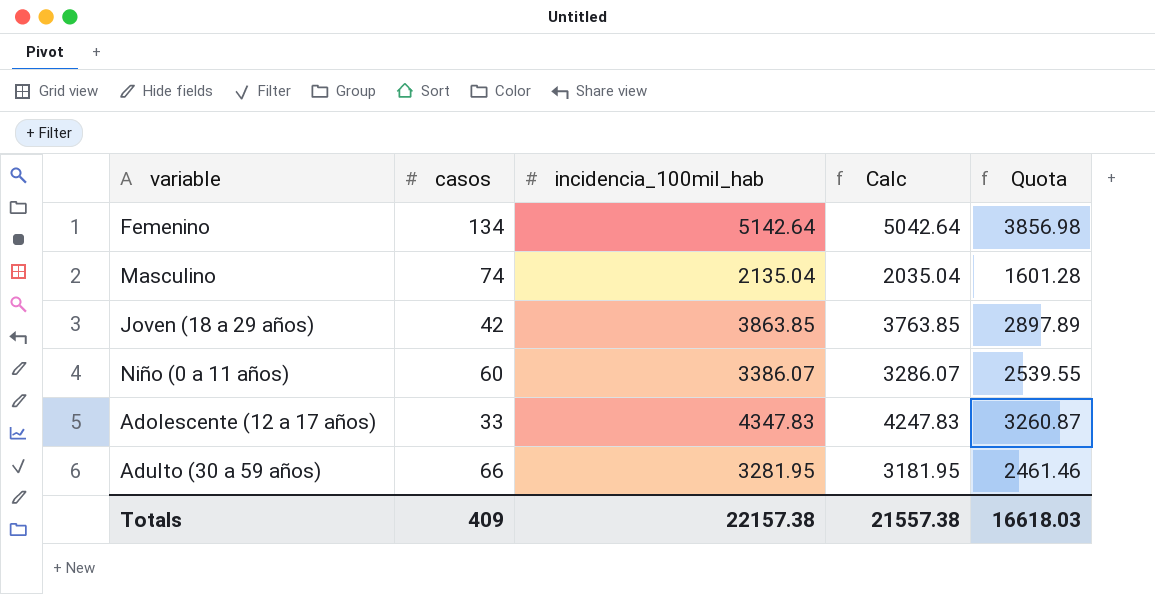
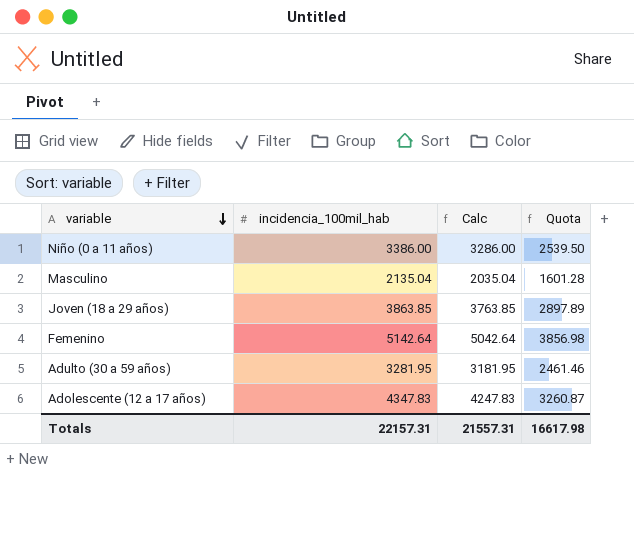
row order: none -> variable descending
column casos | position: 2 -> none
Niño (0 a 11 años) | incidencia_100mil_hab: 3386.07 -> 3386.00
Niño (0 a 11 años) | Calc: 3286.07 -> 3286.00
Niño (0 a 11 años) | Quota: 2539.55 -> 2539.50
Totals | incidencia_100mil_hab: 22157.38 -> 22157.31
Totals | Calc: 21557.38 -> 21557.31
Totals | Quota: 16618.03 -> 16617.98

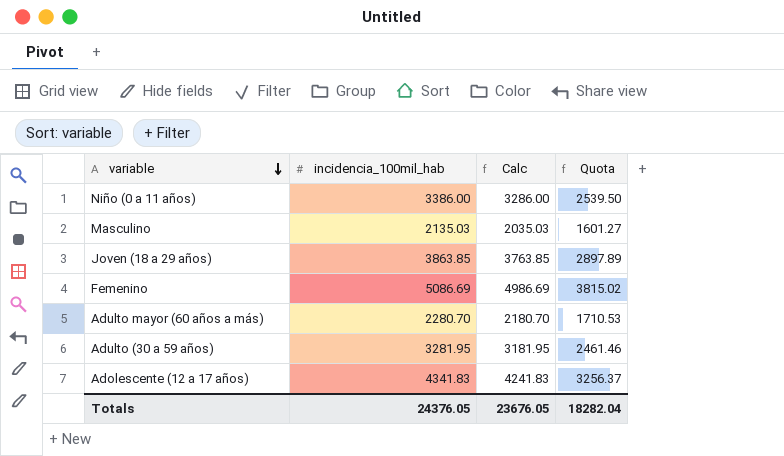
Masculino | incidencia_100mil_hab: 2135.04 -> 2135.03
Masculino | Calc: 2035.04 -> 2035.03
Masculino | Quota: 1601.28 -> 1601.27
Femenino | incidencia_100mil_hab: 5142.64 -> 5086.69
Femenino | Calc: 5042.64 -> 4986.69
Femenino | Quota: 3856.98 -> 3815.02
row Adulto mayor (60 años a más): none -> 2280.70 | 2180.70 | 1710.53
Adolescente (12 a 17 años) | incidencia_100mil_hab: 4347.83 -> 4341.83
Adolescente (12 a 17 años) | Calc: 4247.83 -> 4241.83
Adolescente (12 a 17 años) | Quota: 3260.87 -> 3256.37
Totals | incidencia_100mil_hab: 22157.31 -> 24376.05
Totals | Calc: 21557.31 -> 23676.05
Totals | Quota: 16617.98 -> 18282.04

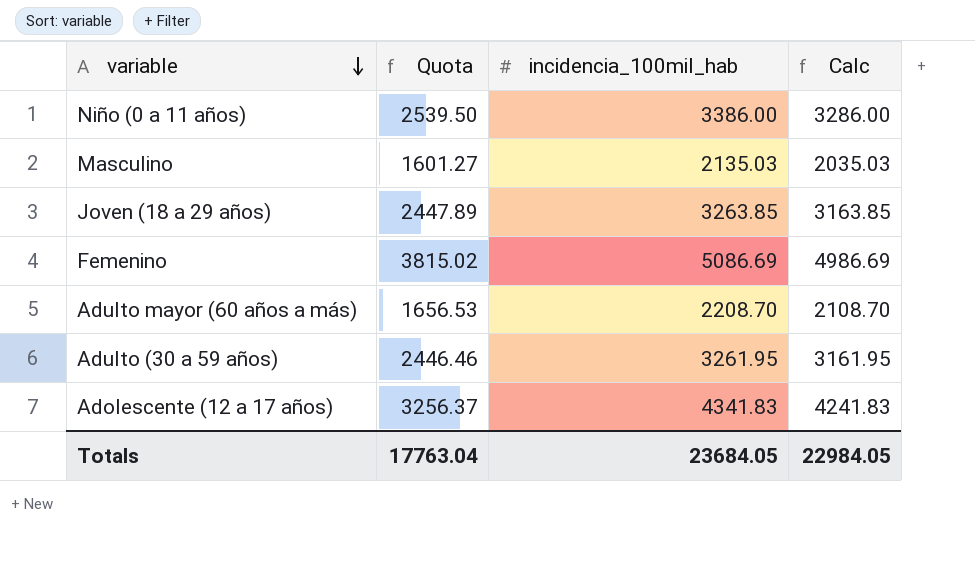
column Quota | position: 4 -> 2
Joven (18 a 29 años) | Quota: 2897.89 -> 2447.89
Joven (18 a 29 años) | incidencia_100mil_hab: 3863.85 -> 3263.85
Joven (18 a 29 años) | Calc: 3763.85 -> 3163.85
Adulto mayor (60 años a más) | Quota: 1710.53 -> 1656.53
Adulto mayor (60 años a más) | incidencia_100mil_hab: 2280.70 -> 2208.70
Adulto mayor (60 años a más) | Calc: 2180.70 -> 2108.70
Adulto (30 a 59 años) | Quota: 2461.46 -> 2446.46
Adulto (30 a 59 años) | incidencia_100mil_hab: 3281.95 -> 3261.95
Adulto (30 a 59 años) | Calc: 3181.95 -> 3161.95
Totals | Quota: 18282.04 -> 17763.04
Totals | incidencia_100mil_hab: 24376.05 -> 23684.05
Totals | Calc: 23676.05 -> 22984.05

